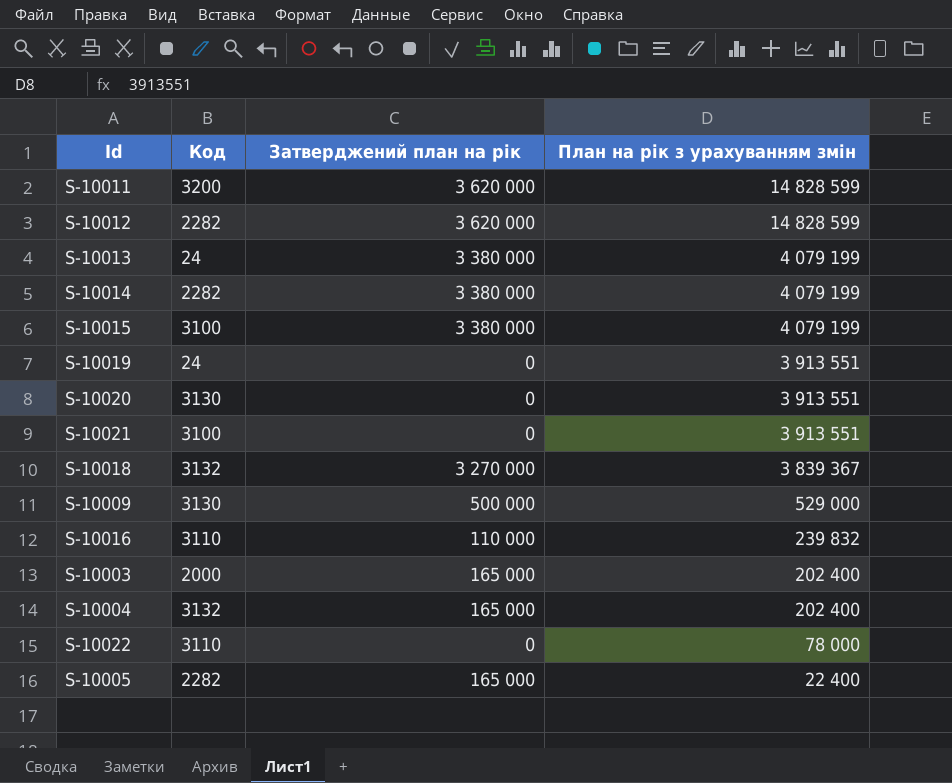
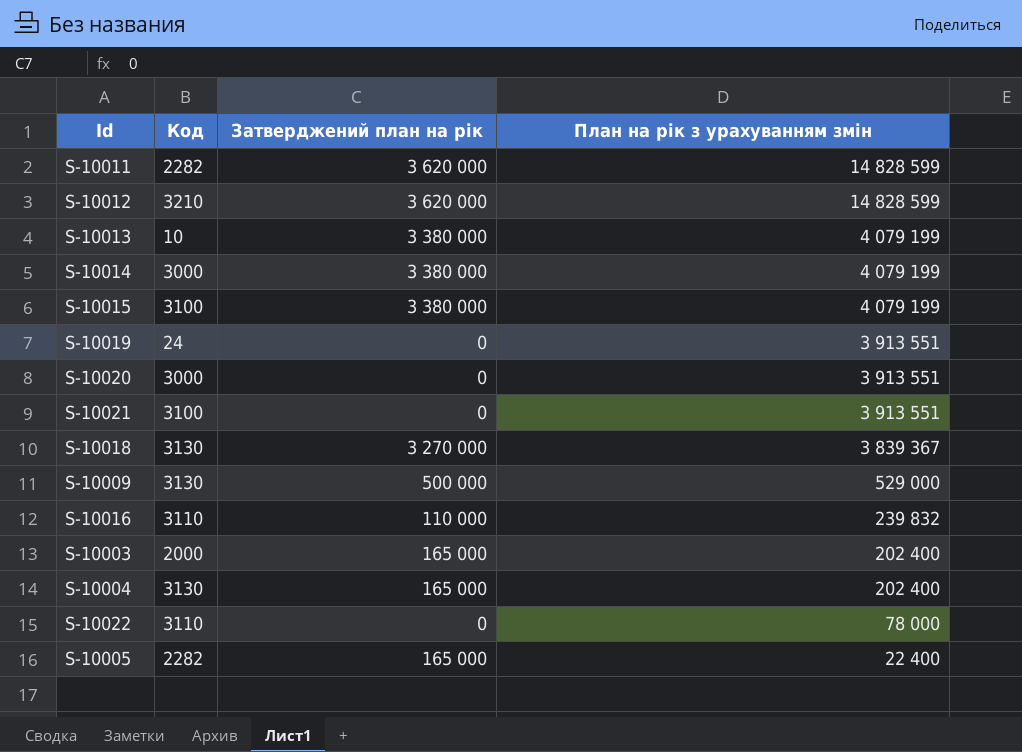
S-10011 | Код: 3200 -> 2282
S-10012 | Код: 2282 -> 3210
S-10013 | Код: 24 -> 10
S-10014 | Код: 2282 -> 3000
S-10020 | Код: 3130 -> 3000
S-10018 | Код: 3132 -> 3130
S-10004 | Код: 3132 -> 3130

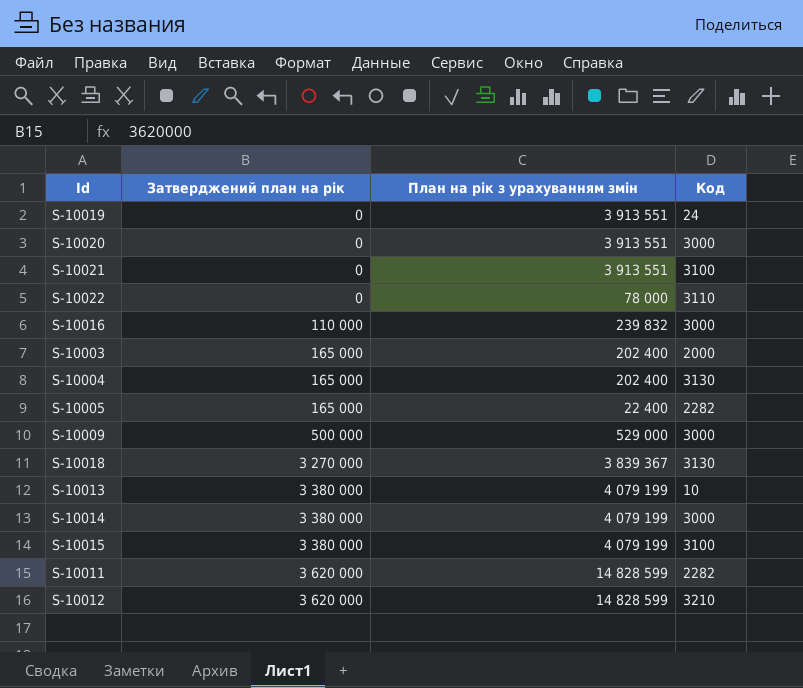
row order: План на рік з урахуванням змін descending -> Затверджений план на рік ascending
column Код | position: 2 -> 4
S-10016 | Код: 3110 -> 3000
S-10009 | Код: 3130 -> 3000

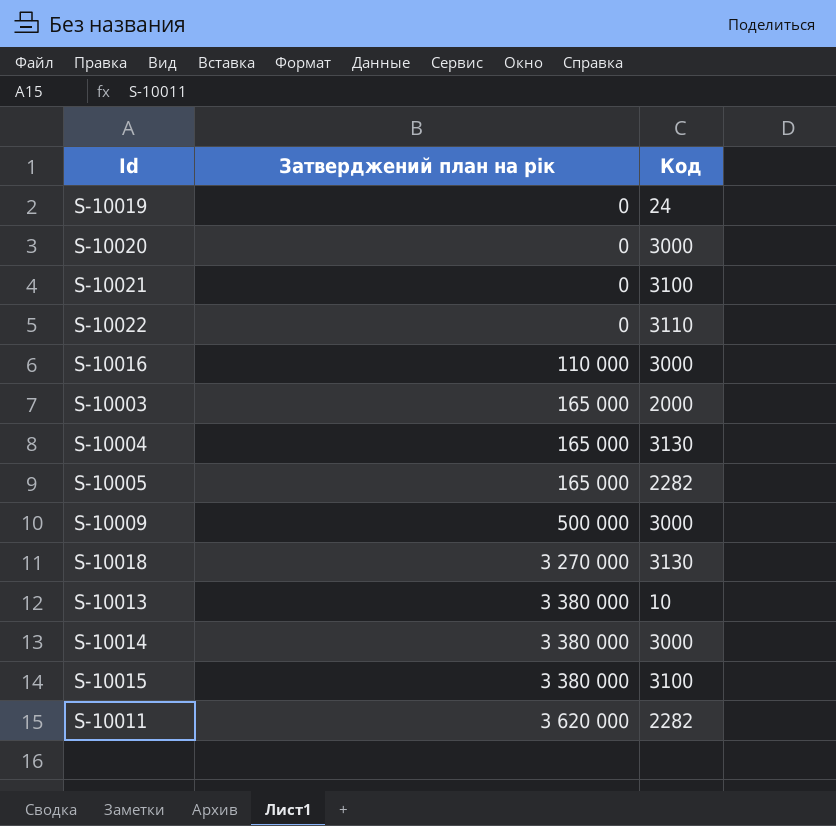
column План на рік з урахуванням змін | position: 3 -> none
row S-10012: 3 620 000 | 14 828 599 | 3210 -> none

